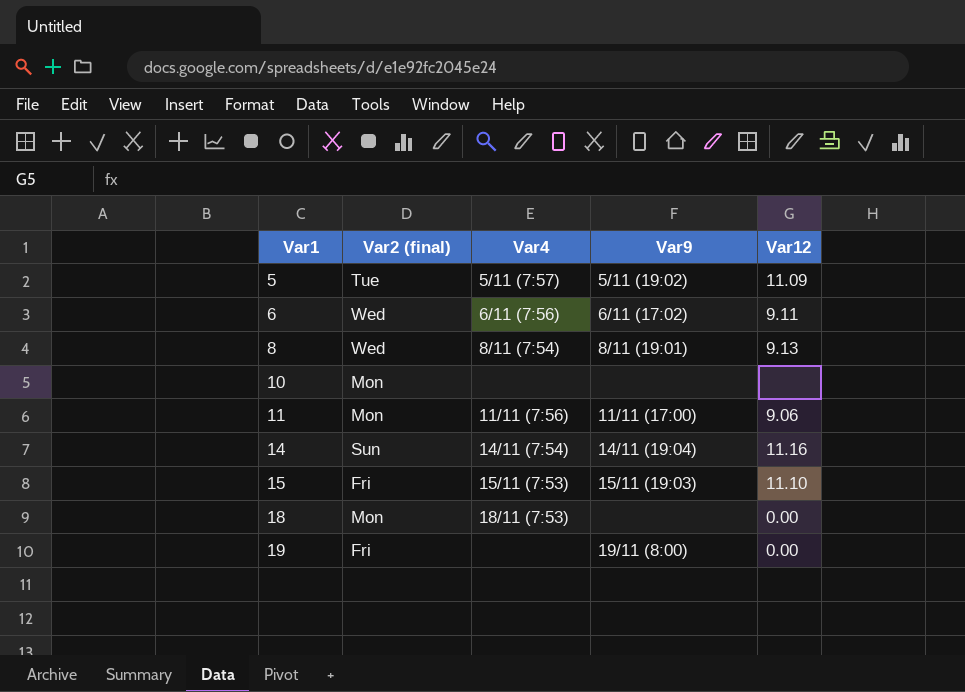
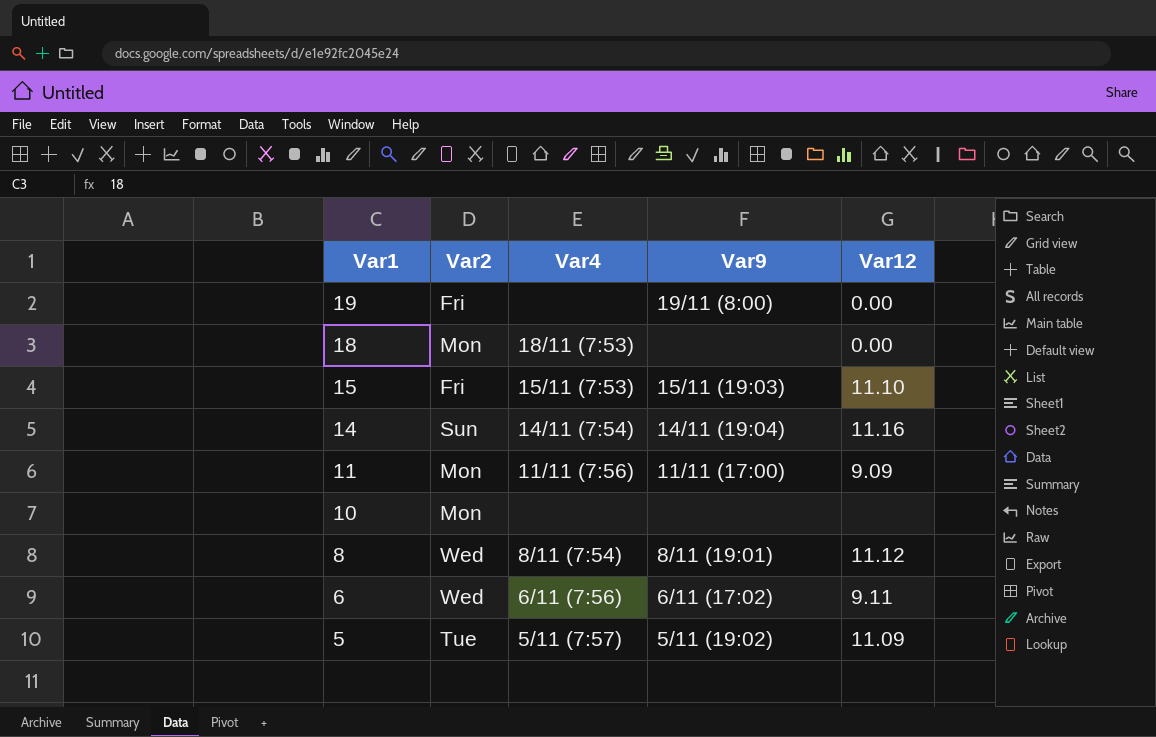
row order: Var1 ascending -> Var1 descending
column name: Var2 (final) -> Var2
11 | Var12: 9.06 -> 9.09
8 | Var12: 9.13 -> 11.12

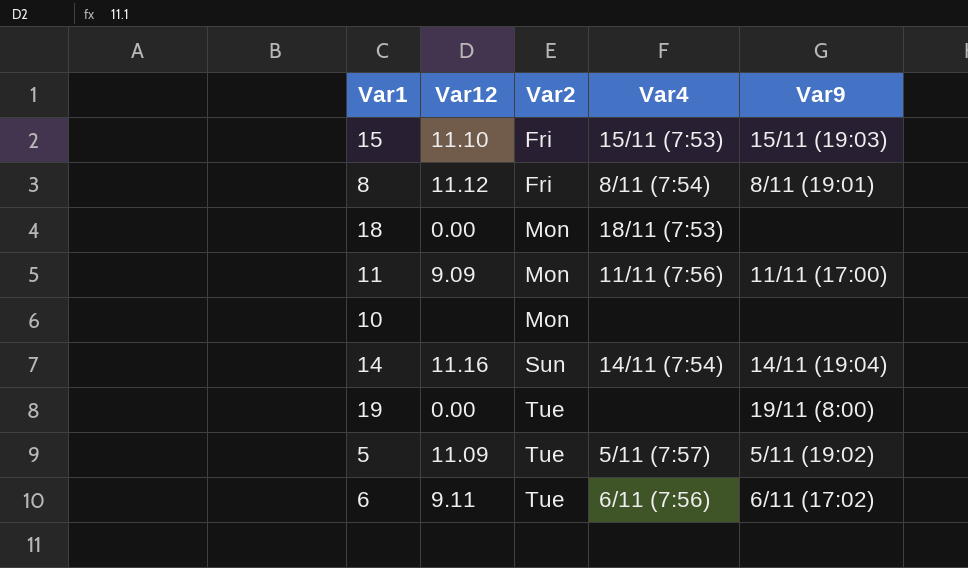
row order: Var1 descending -> Var2 ascending
column Var12 | position: 5 -> 2
8 | Var2: Wed -> Fri
19 | Var2: Fri -> Tue
6 | Var2: Wed -> Tue

